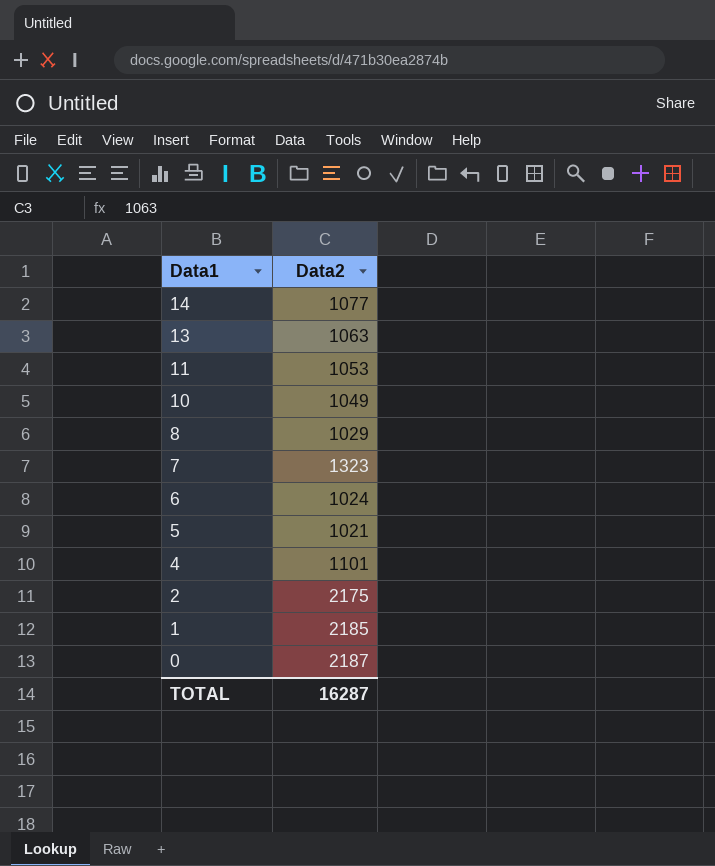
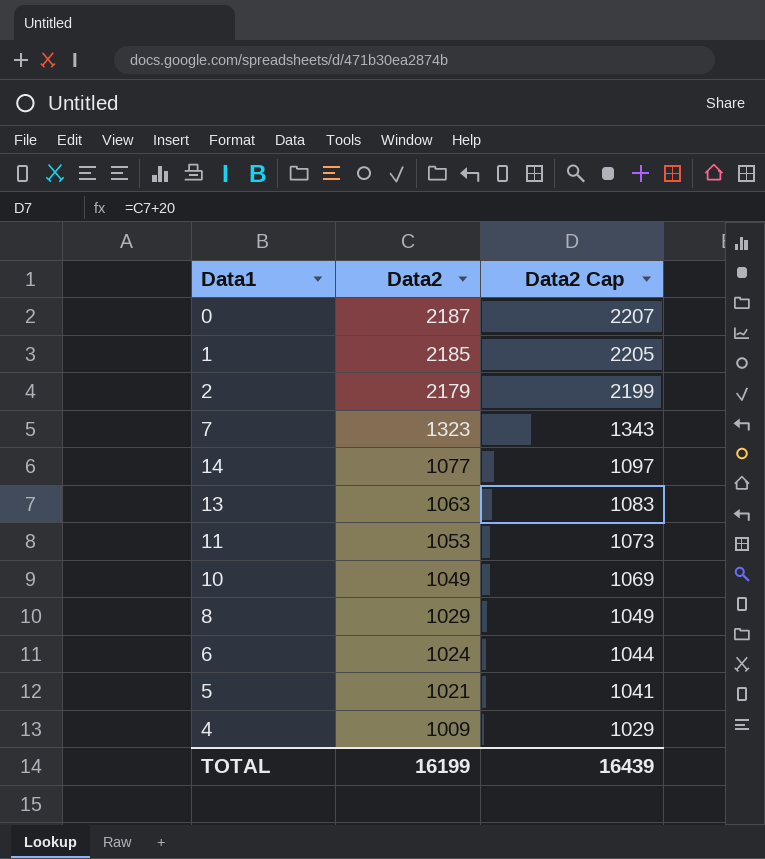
row order: Data1 descending -> Data2 descending
column Data2 Cap | formula: none -> [Data2] + 20
2 | Data2: 2175 -> 2179
4 | Data2: 1101 -> 1009
TOTAL | Data2: 16287 -> 16199

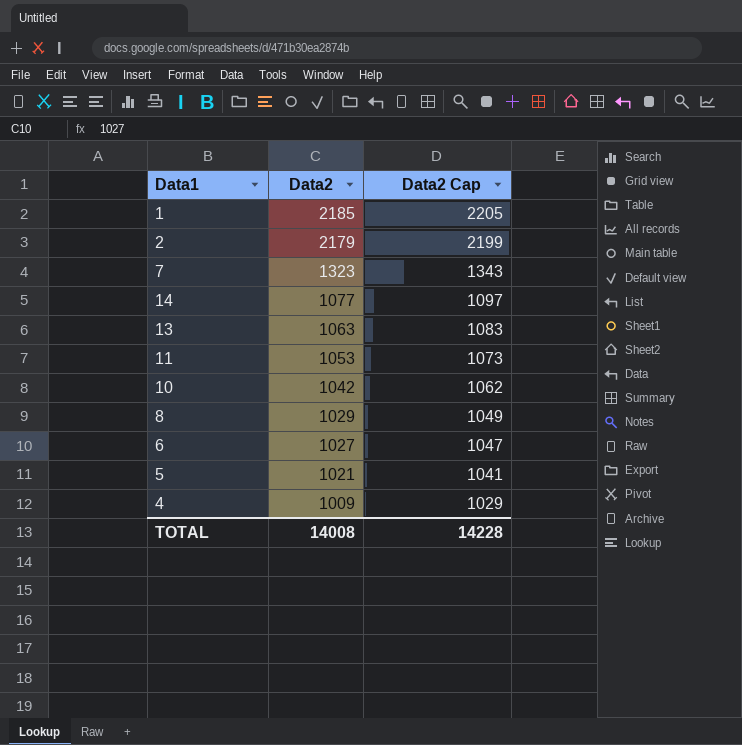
row 0: 2187 | 2207 -> none
10 | Data2: 1049 -> 1042
10 | Data2 Cap: 1069 -> 1062
6 | Data2: 1024 -> 1027
6 | Data2 Cap: 1044 -> 1047
TOTAL | Data2: 16199 -> 14008
TOTAL | Data2 Cap: 16439 -> 14228

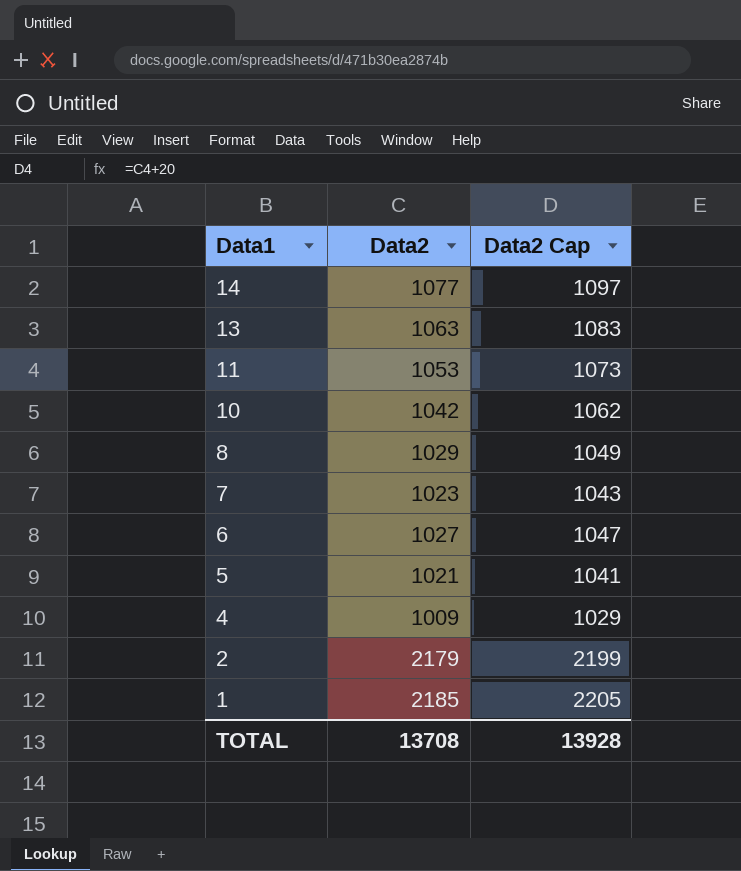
row order: Data2 descending -> Data1 descending
7 | Data2: 1323 -> 1023
7 | Data2 Cap: 1343 -> 1043
TOTAL | Data2: 14008 -> 13708
TOTAL | Data2 Cap: 14228 -> 13928

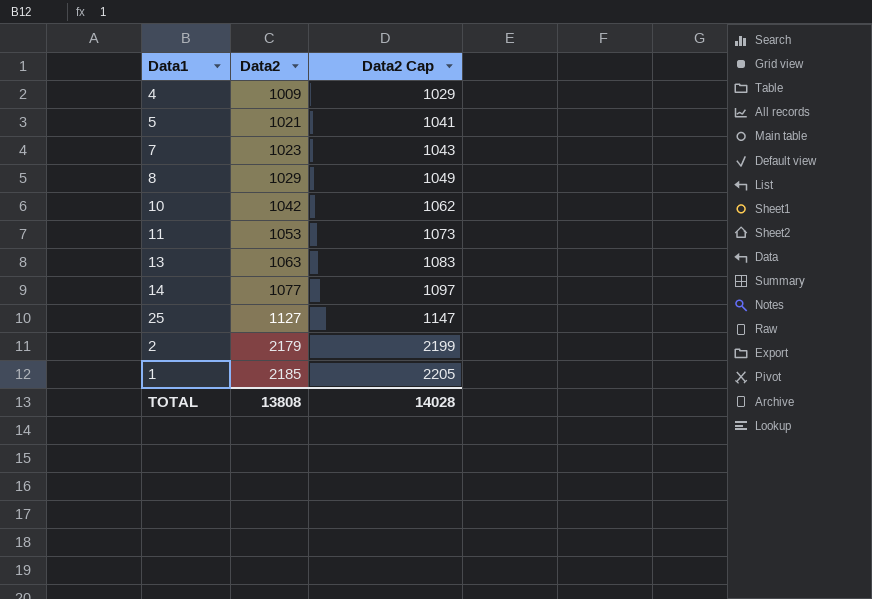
row order: Data1 descending -> Data2 ascending
row 6: 1027 | 1047 -> none
row 25: none -> 1127 | 1147
TOTAL | Data2: 13708 -> 13808
TOTAL | Data2 Cap: 13928 -> 14028

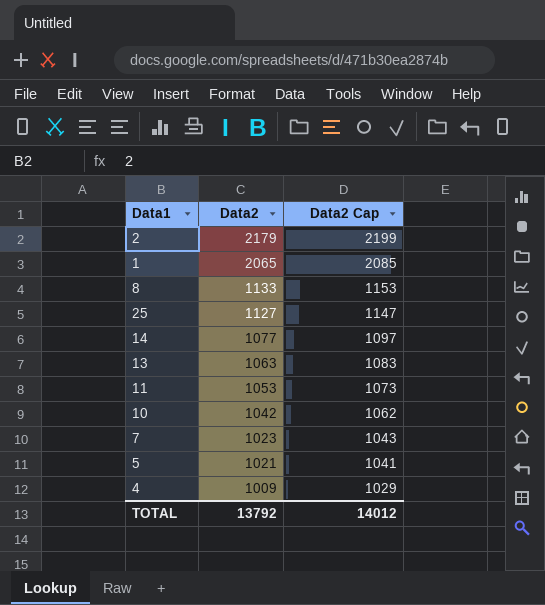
row order: Data2 ascending -> Data2 descending
1 | Data2: 2185 -> 2065
1 | Data2 Cap: 2205 -> 2085
8 | Data2: 1029 -> 1133
8 | Data2 Cap: 1049 -> 1153
TOTAL | Data2: 13808 -> 13792
TOTAL | Data2 Cap: 14028 -> 14012

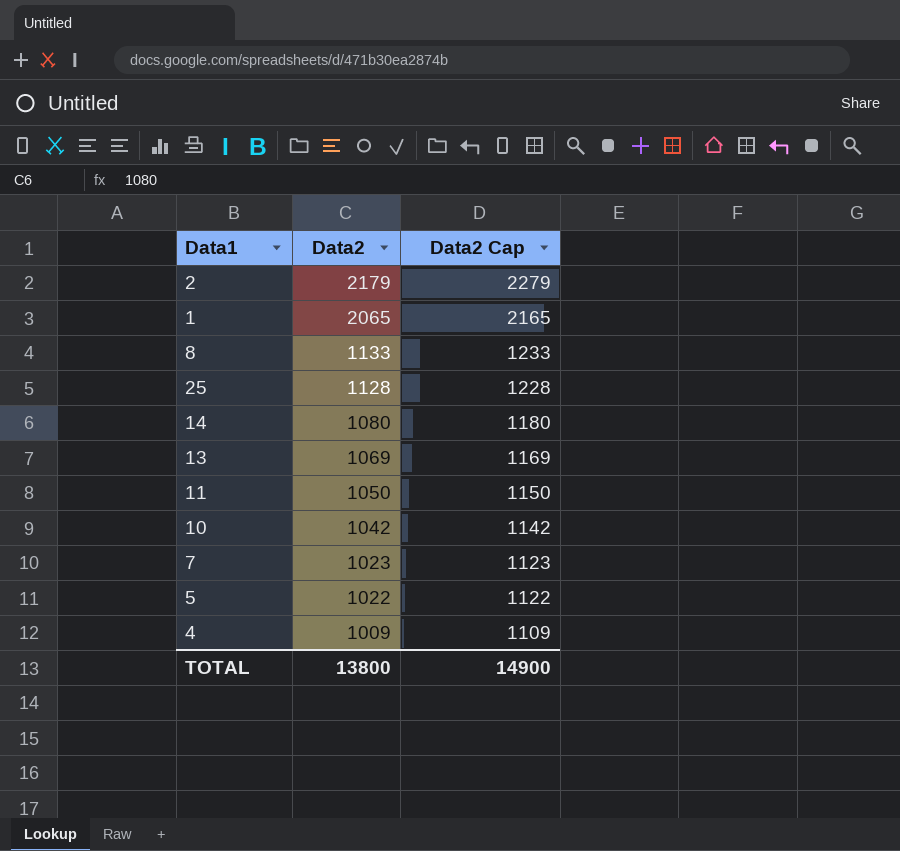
column Data2 Cap | formula: [Data2] + 20 -> [Data2] + 100
25 | Data2: 1127 -> 1128
14 | Data2: 1077 -> 1080
13 | Data2: 1063 -> 1069
11 | Data2: 1053 -> 1050
5 | Data2: 1021 -> 1022
TOTAL | Data2: 13792 -> 13800
TOTAL | Data2 Cap: 14012 -> 14900

